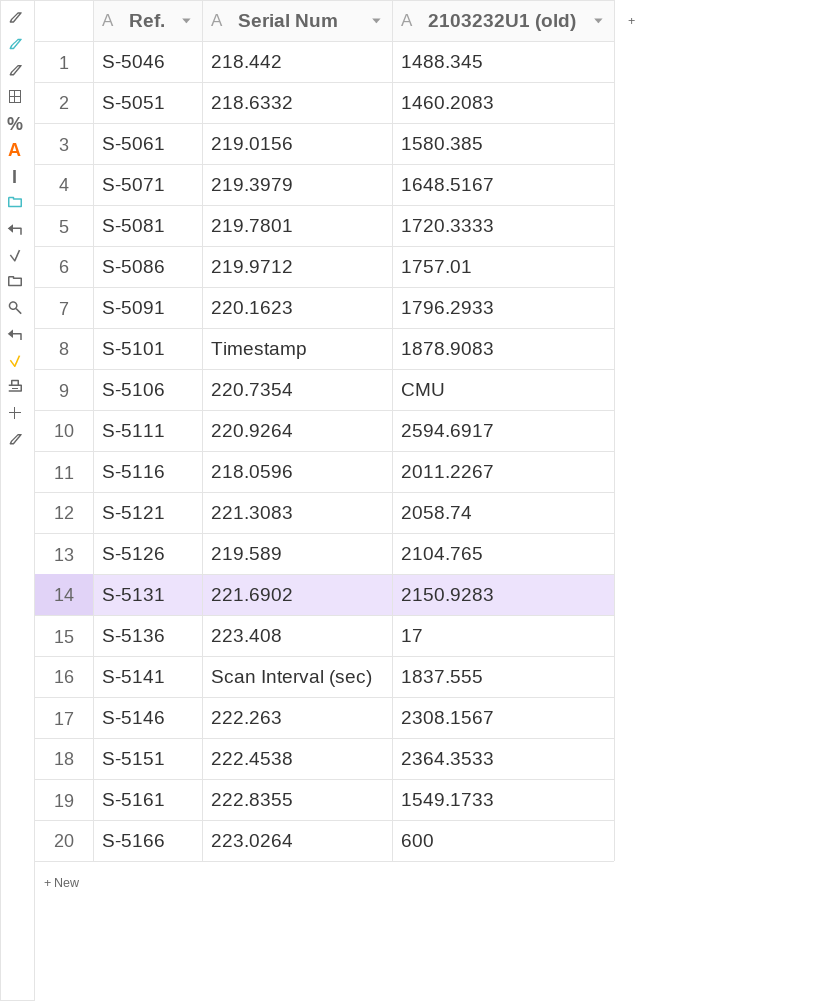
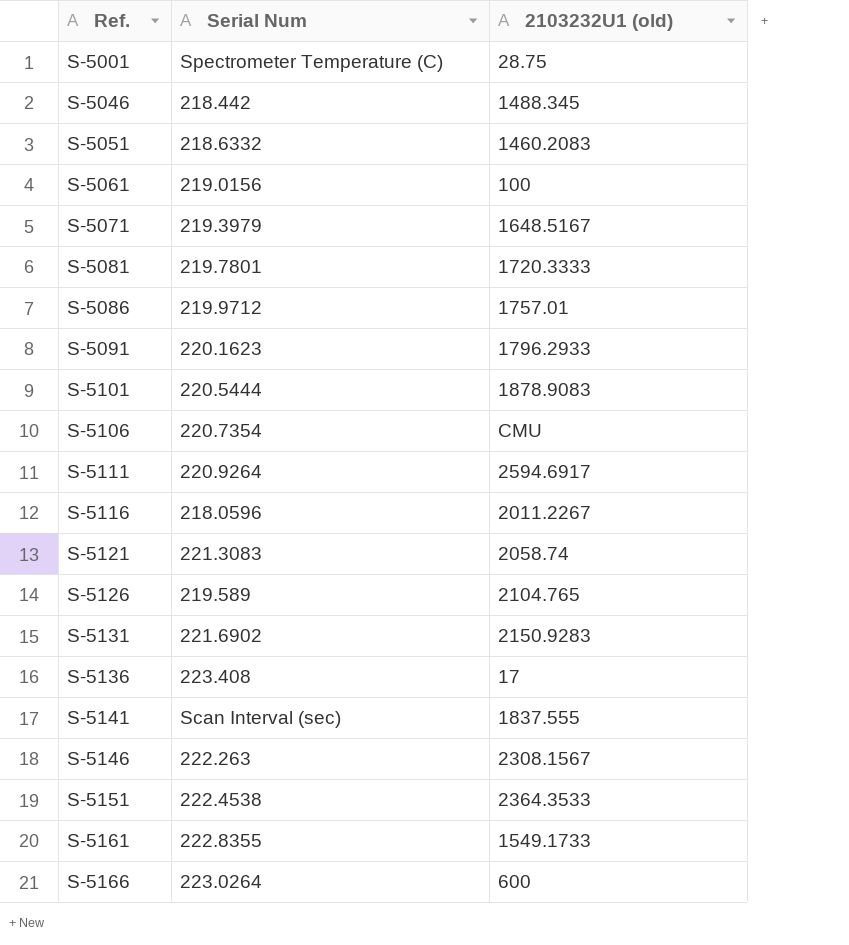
row S-5001: none -> Spectrometer Temperature (C) | 28.75
S-5061 | 2103232U1 (old): 1580.385 -> 100
S-5101 | Serial Num: Timestamp -> 220.5444

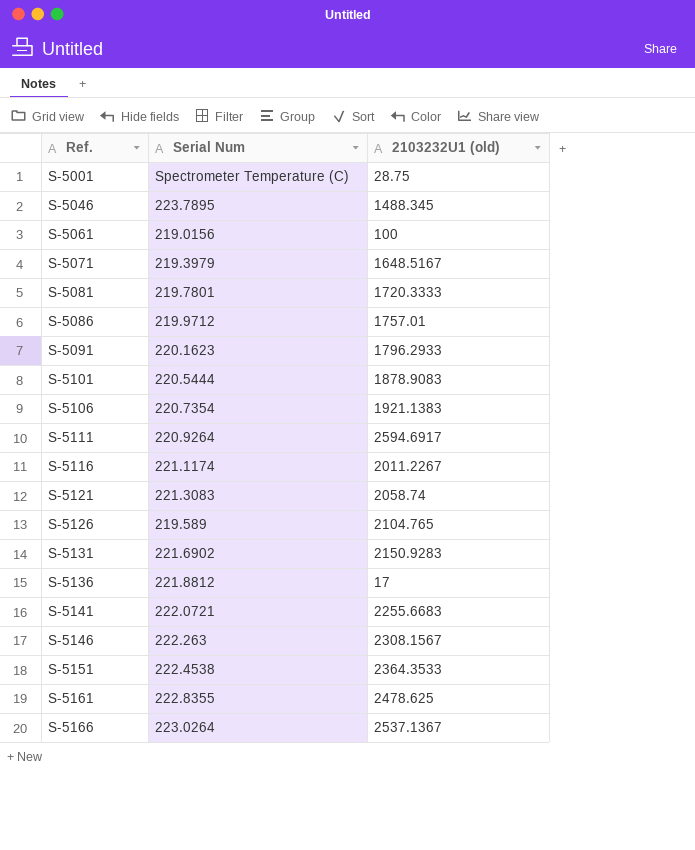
row S-5051: 218.6332 | 1460.2083 -> none
S-5046 | Serial Num: 218.442 -> 223.7895
S-5106 | 2103232U1 (old): CMU -> 1921.1383
S-5116 | Serial Num: 218.0596 -> 221.1174
S-5136 | Serial Num: 223.408 -> 221.8812
S-5141 | Serial Num: Scan Interval (sec) -> 222.0721
S-5141 | 2103232U1 (old): 1837.555 -> 2255.6683
S-5161 | 2103232U1 (old): 1549.1733 -> 2478.625
S-5166 | 2103232U1 (old): 600 -> 2537.1367

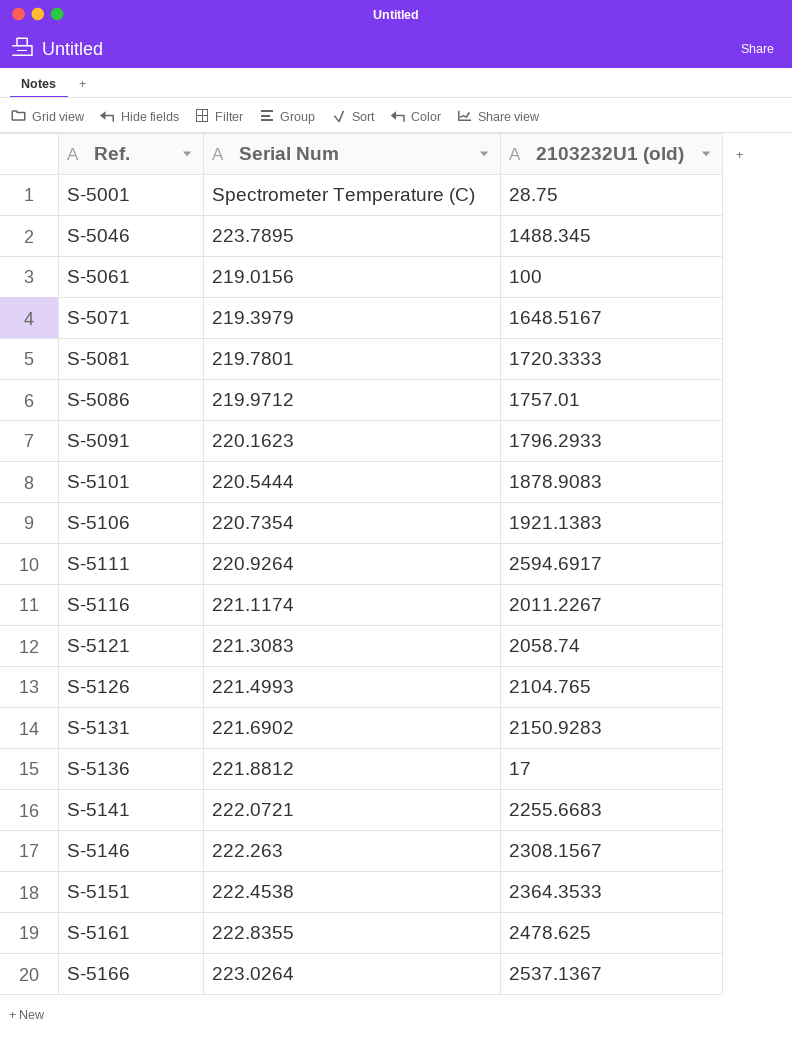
S-5126 | Serial Num: 219.589 -> 221.4993

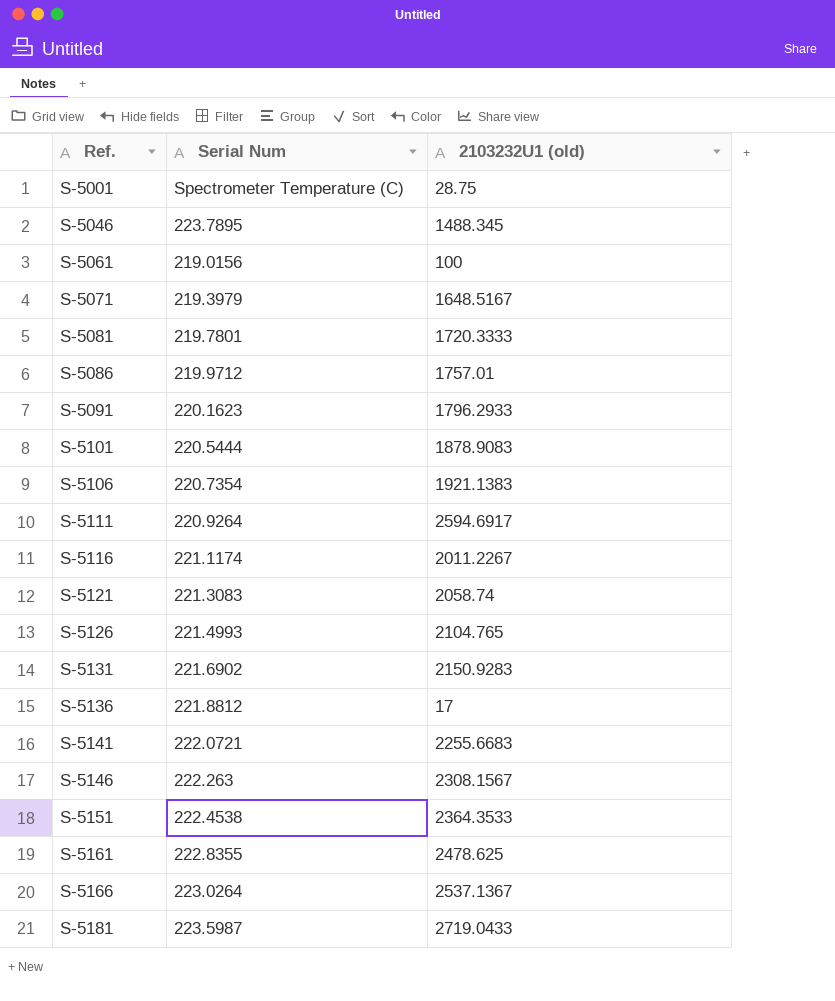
row S-5181: none -> 223.5987 | 2719.0433

